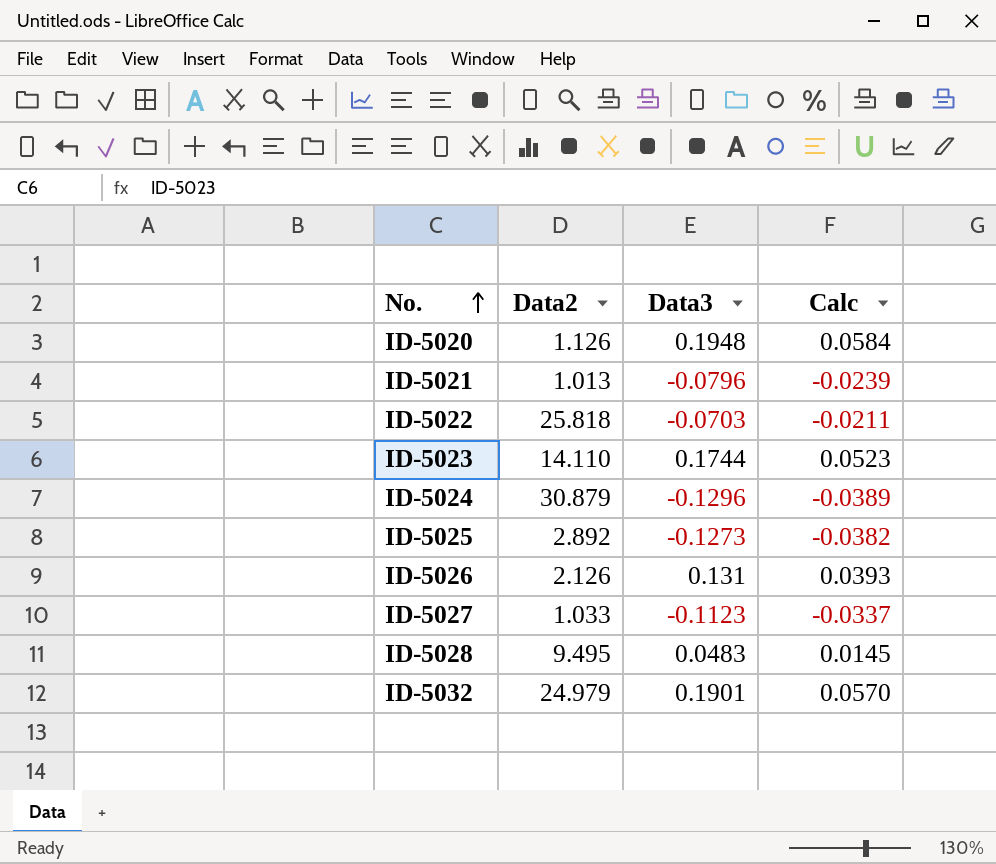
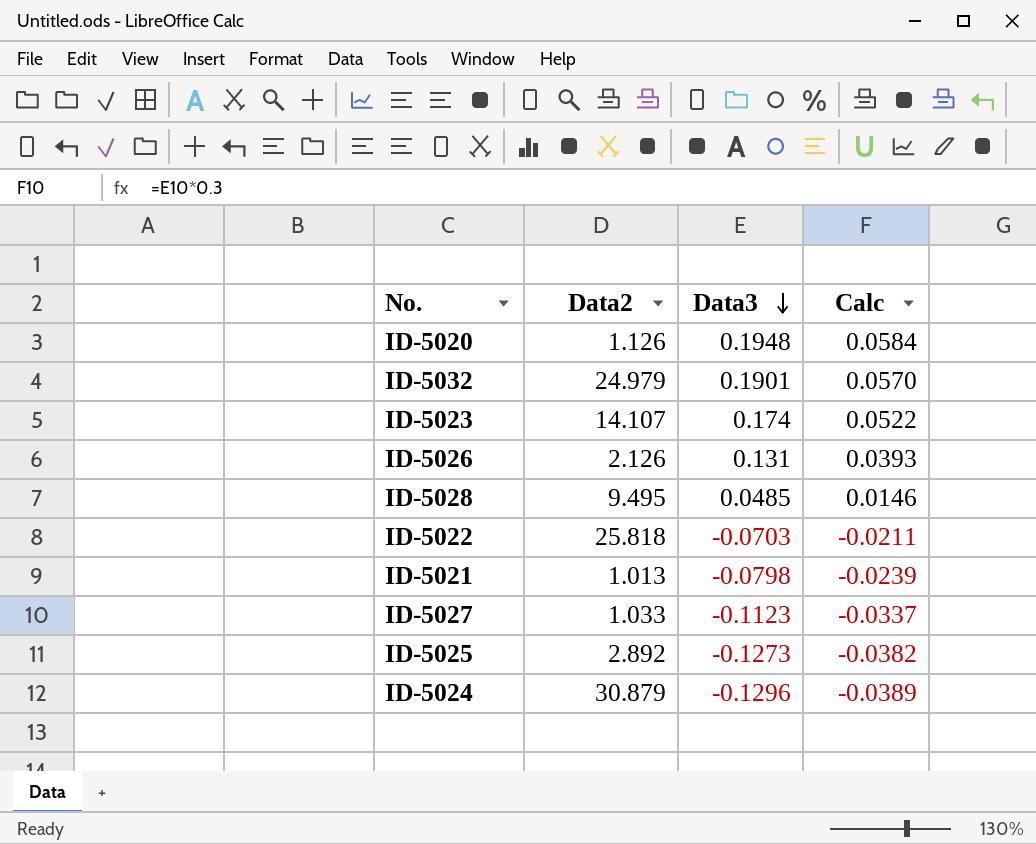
row order: No. ascending -> Data3 descending
ID-5023 | Data2: 14.110 -> 14.107
ID-5023 | Data3: 0.1744 -> 0.174
ID-5023 | Calc: 0.0523 -> 0.0522
ID-5028 | Data3: 0.0483 -> 0.0485
ID-5028 | Calc: 0.0145 -> 0.0146
ID-5021 | Data3: -0.0796 -> -0.0798

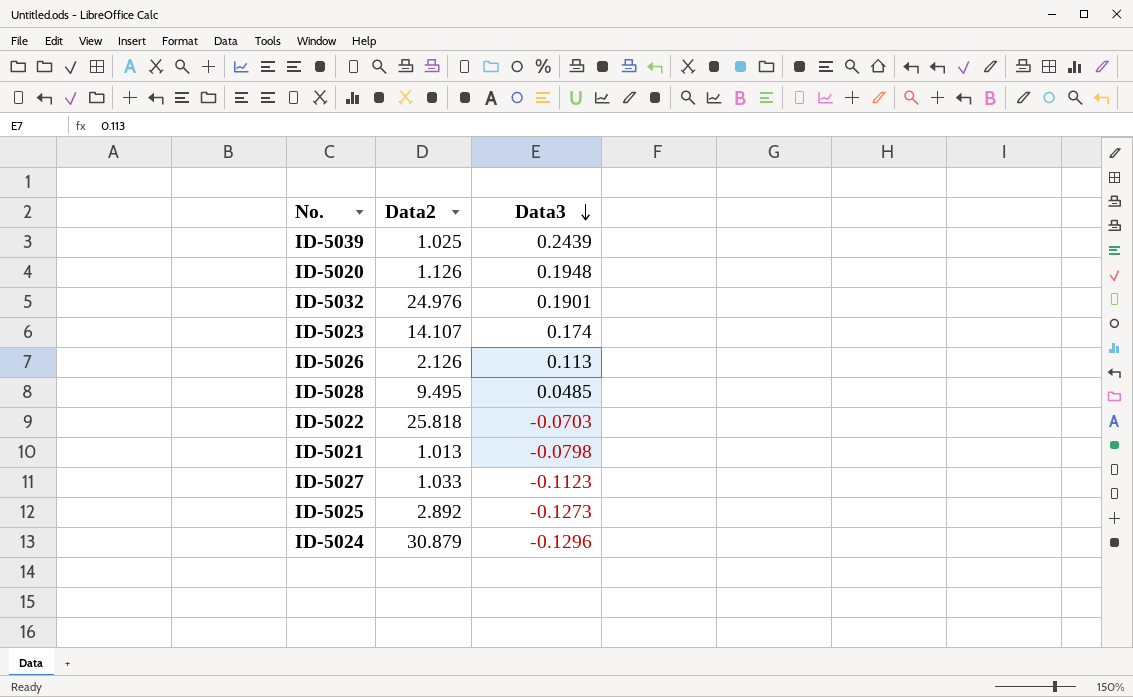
column Calc | formula: [Data3] * 0.3 -> none
row ID-5039: none -> 1.025 | 0.2439
ID-5032 | Data2: 24.979 -> 24.976
ID-5026 | Data3: 0.131 -> 0.113

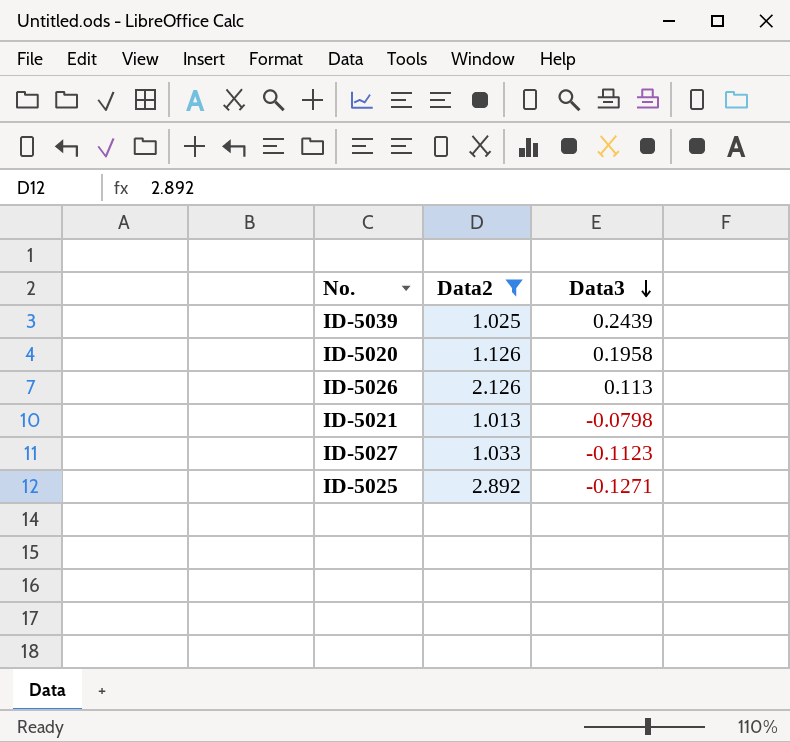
filter: none -> Data2 <= 2.892
ID-5020 | Data3: 0.1948 -> 0.1958
ID-5025 | Data3: -0.1273 -> -0.1271

